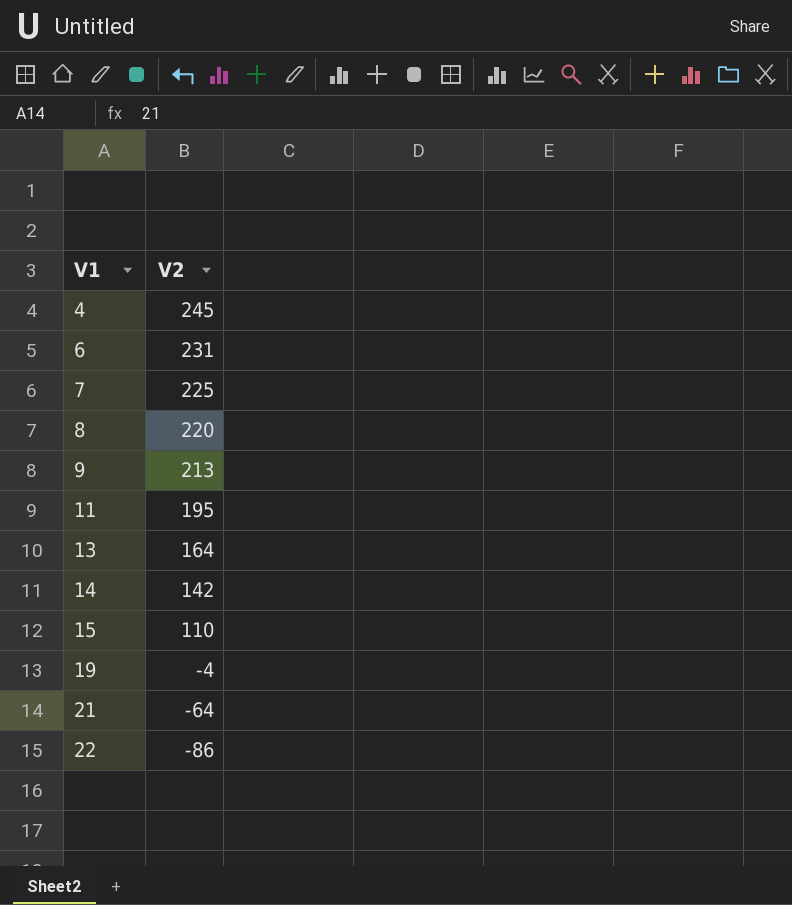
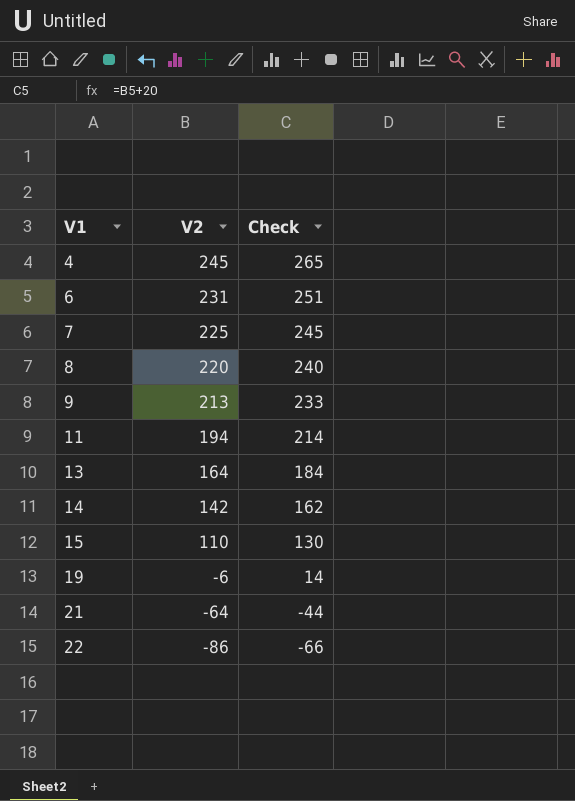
column Check | formula: none -> [V2] + 20
11 | V2: 195 -> 194
19 | V2: -4 -> -6

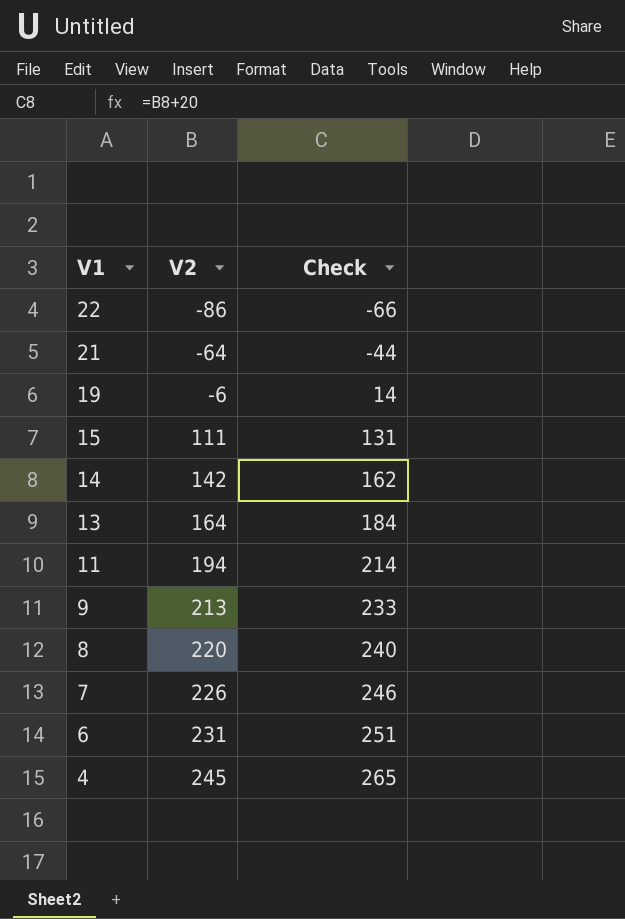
row order: V1 ascending -> V1 descending
15 | V2: 110 -> 111
15 | Check: 130 -> 131
7 | V2: 225 -> 226
7 | Check: 245 -> 246

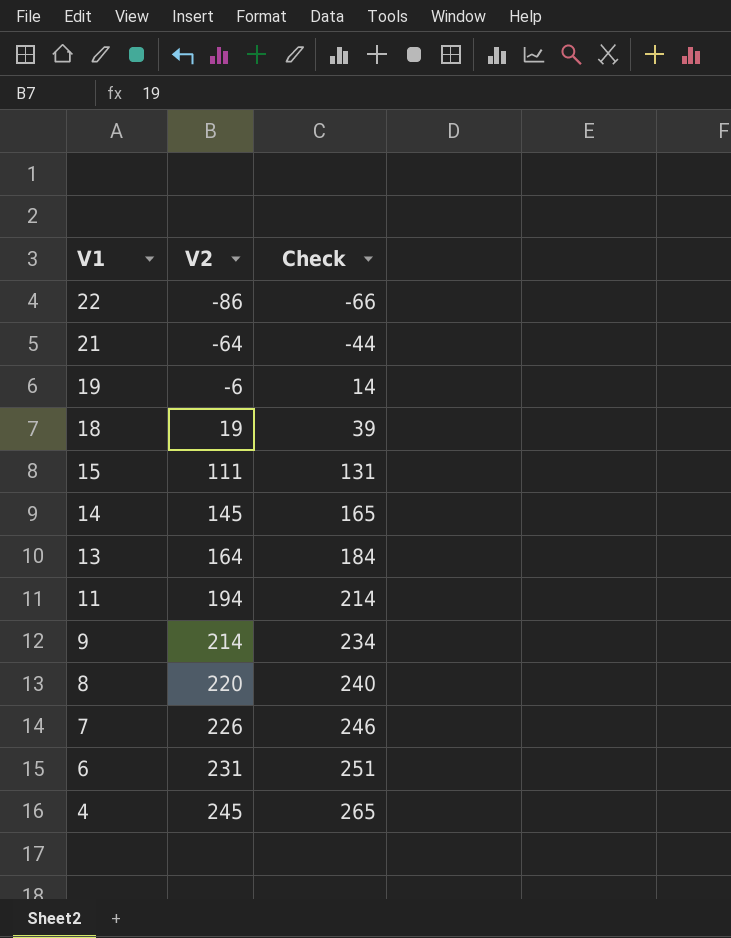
row 18: none -> 19 | 39
14 | V2: 142 -> 145
14 | Check: 162 -> 165
9 | V2: 213 -> 214
9 | Check: 233 -> 234

